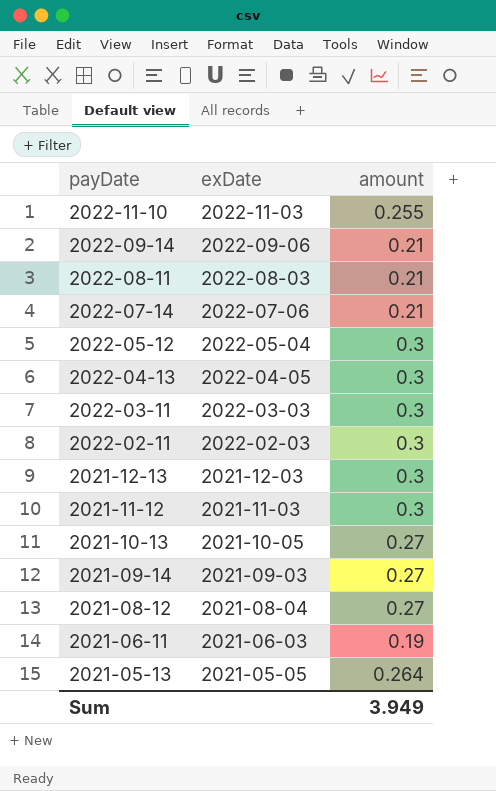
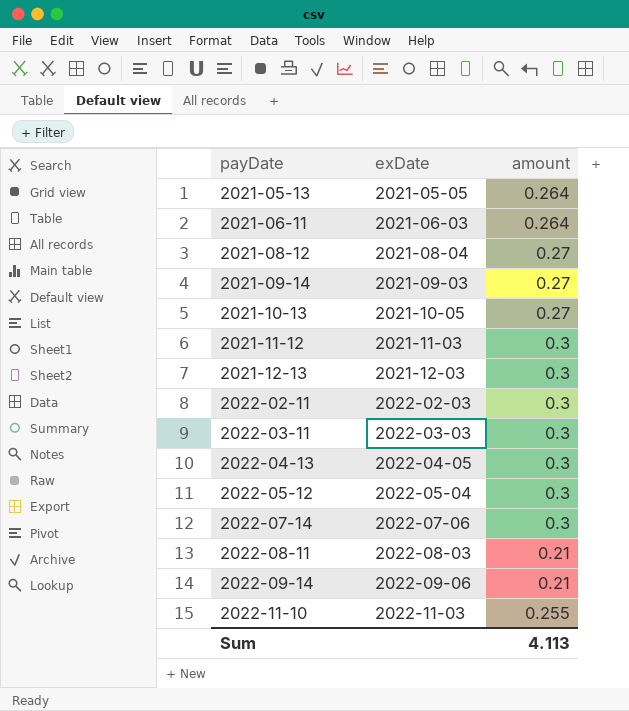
row order: payDate descending -> payDate ascending
2021-06-11 | amount: 0.19 -> 0.264
2022-07-14 | amount: 0.21 -> 0.3
Sum | amount: 3.949 -> 4.113

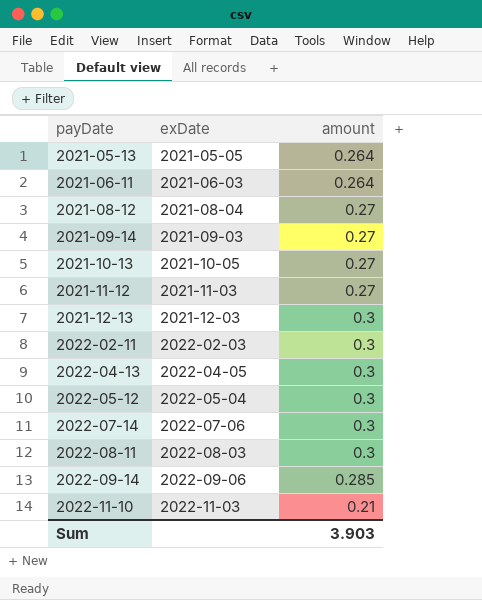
row 2022-03-11: 2022-03-03 | 0.3 -> none
2021-11-12 | amount: 0.3 -> 0.27
2022-08-11 | amount: 0.21 -> 0.3
2022-09-14 | amount: 0.21 -> 0.285
2022-11-10 | amount: 0.255 -> 0.21
Sum | amount: 4.113 -> 3.903

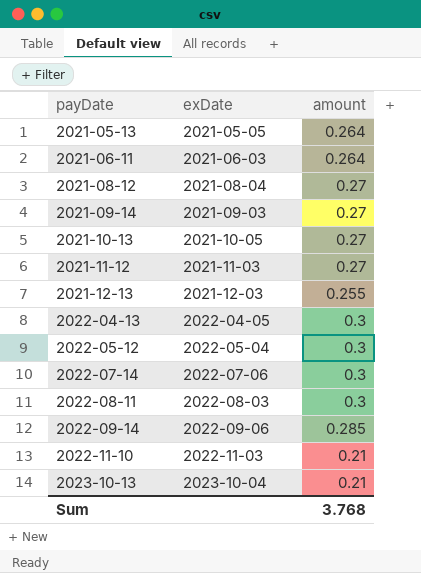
row 2022-02-11: 2022-02-03 | 0.3 -> none
2021-12-13 | amount: 0.3 -> 0.255
row 2023-10-13: none -> 2023-10-04 | 0.21
Sum | amount: 3.903 -> 3.768

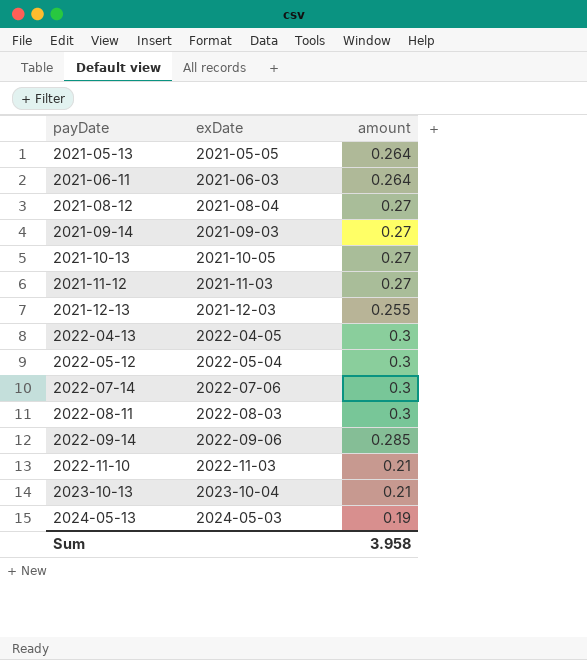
row 2024-05-13: none -> 2024-05-03 | 0.19
Sum | amount: 3.768 -> 3.958

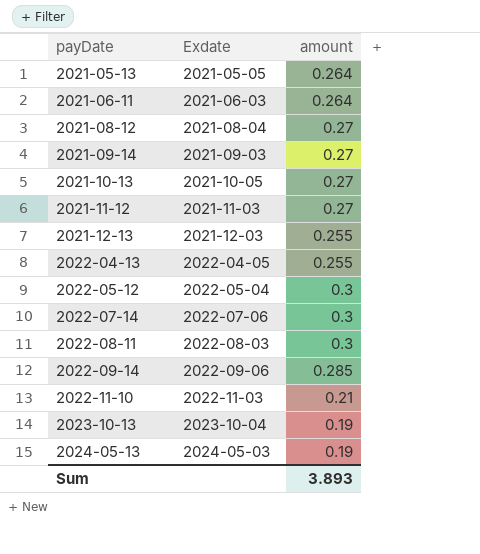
column name: exDate -> Exdate
2022-04-13 | amount: 0.3 -> 0.255
2023-10-13 | amount: 0.21 -> 0.19
Sum | amount: 3.958 -> 3.893

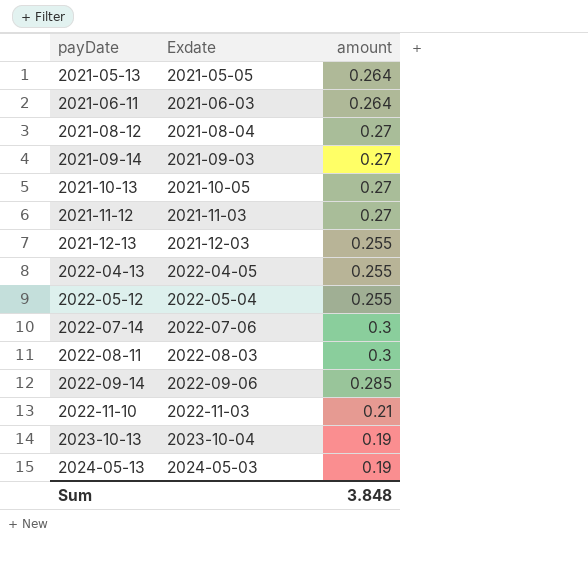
2022-05-12 | amount: 0.3 -> 0.255
Sum | amount: 3.893 -> 3.848

